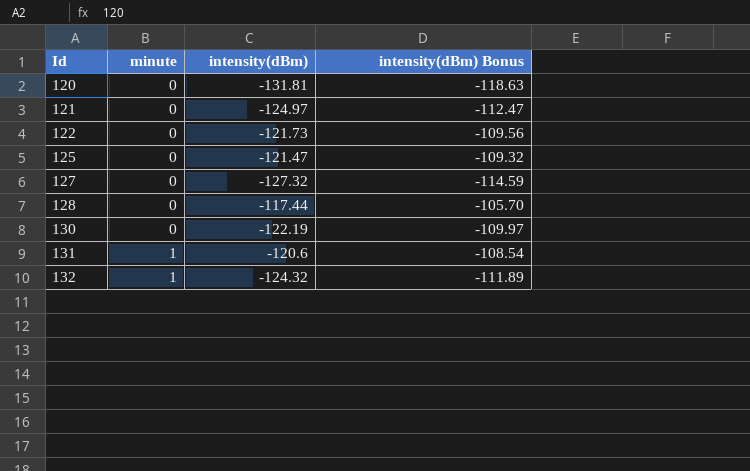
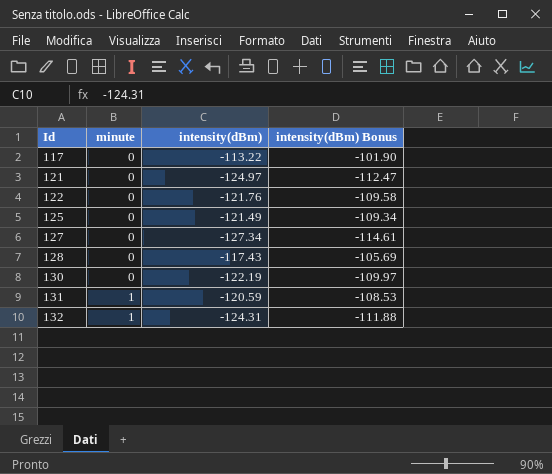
row 120: 0 | -131.81 | -118.63 -> none
row 117: none -> 0 | -113.22 | -101.90
122 | intensity(dBm): -121.73 -> -121.76
122 | intensity(dBm) Bonus: -109.56 -> -109.58
125 | intensity(dBm): -121.47 -> -121.49
125 | intensity(dBm) Bonus: -109.32 -> -109.34
127 | intensity(dBm): -127.32 -> -127.34
127 | intensity(dBm) Bonus: -114.59 -> -114.61
128 | intensity(dBm): -117.44 -> -117.43
128 | intensity(dBm) Bonus: -105.70 -> -105.69
131 | intensity(dBm): -120.6 -> -120.59
131 | intensity(dBm) Bonus: -108.54 -> -108.53
132 | intensity(dBm): -124.32 -> -124.31
132 | intensity(dBm) Bonus: -111.89 -> -111.88

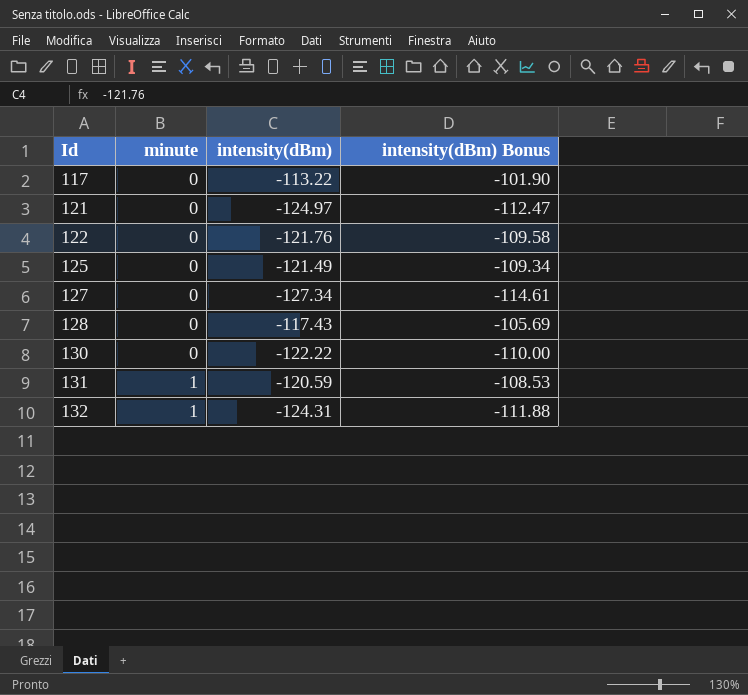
130 | intensity(dBm): -122.19 -> -122.22
130 | intensity(dBm) Bonus: -109.97 -> -110.00

